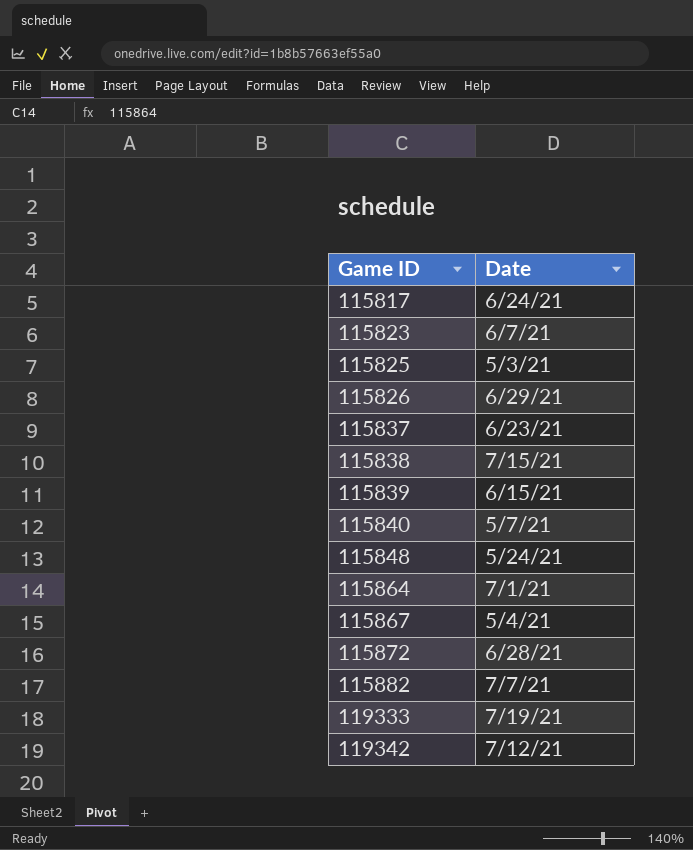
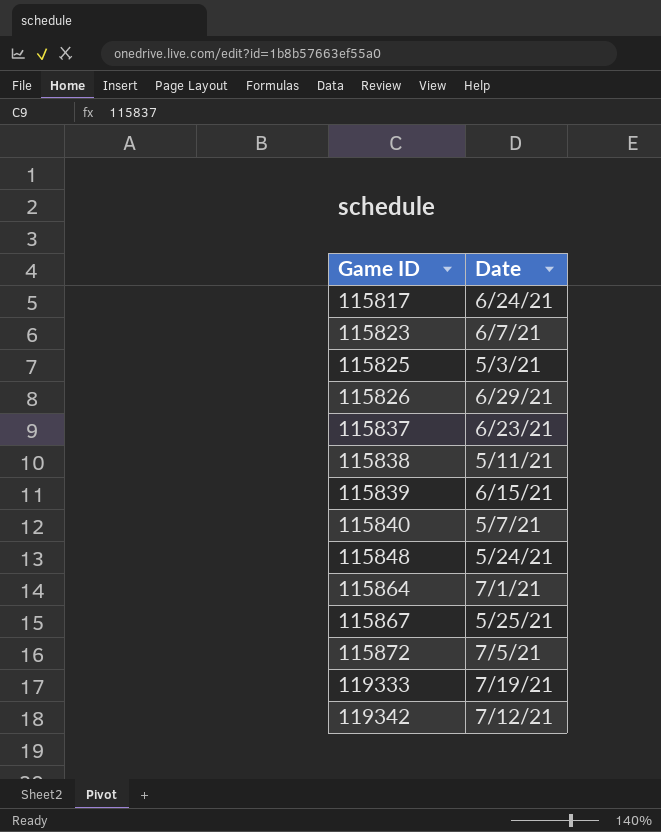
row 115882: 7/7/21 -> none
115838 | Date: 7/15/21 -> 5/11/21
115867 | Date: 5/4/21 -> 5/25/21
115872 | Date: 6/28/21 -> 7/5/21

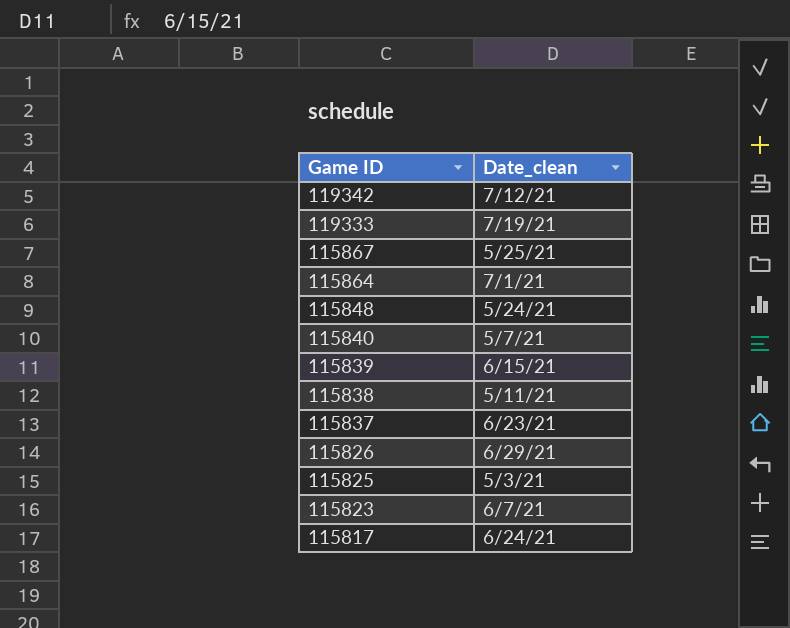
row order: Game ID ascending -> Game ID descending
column name: Date -> Date_clean
row 115872: 7/5/21 -> none

